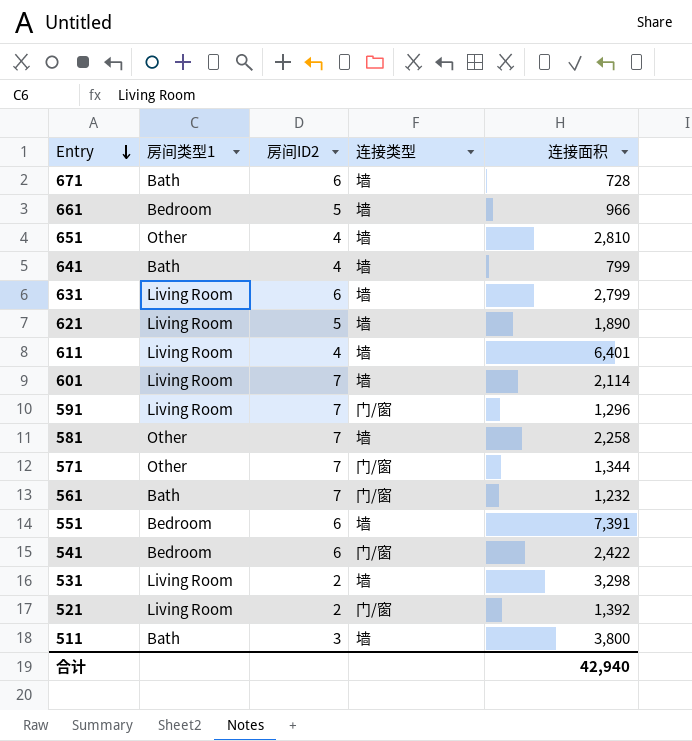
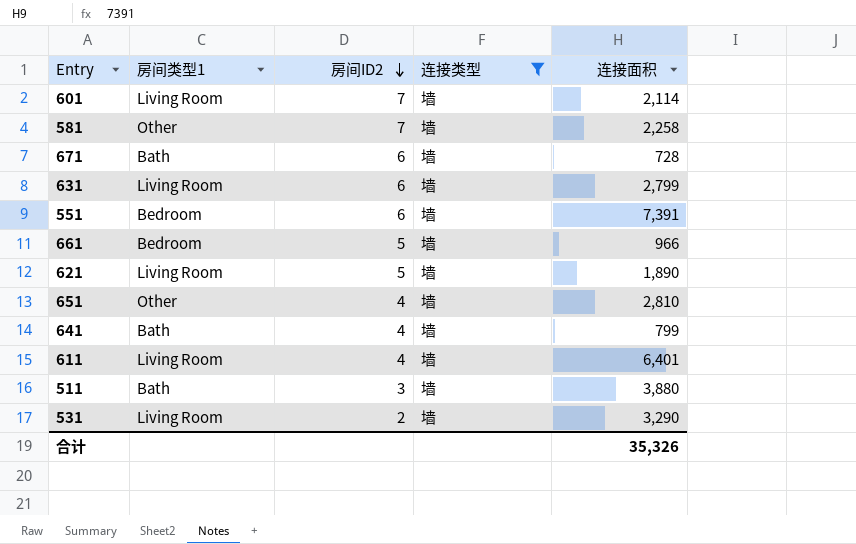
filter: none -> 连接类型 = 墙
row order: Entry descending -> 房间ID2 descending
511 | 连接面积: 3,800 -> 3,880
531 | 连接面积: 3,298 -> 3,290
合计 | 连接面积: 42,940 -> 35,326

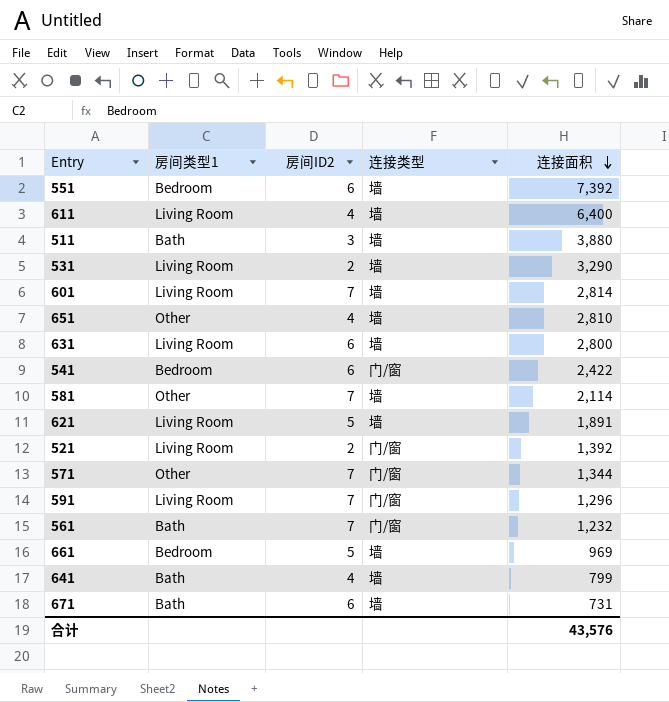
filter: 连接类型 = 墙 -> none
row order: 房间ID2 descending -> 连接面积 descending
551 | 连接面积: 7,391 -> 7,392
611 | 连接面积: 6,401 -> 6,400
601 | 连接面积: 2,114 -> 2,814
631 | 连接面积: 2,799 -> 2,800
581 | 连接面积: 2,258 -> 2,114
621 | 连接面积: 1,890 -> 1,891
661 | 连接面积: 966 -> 969
671 | 连接面积: 728 -> 731
合计 | 连接面积: 35,326 -> 43,576

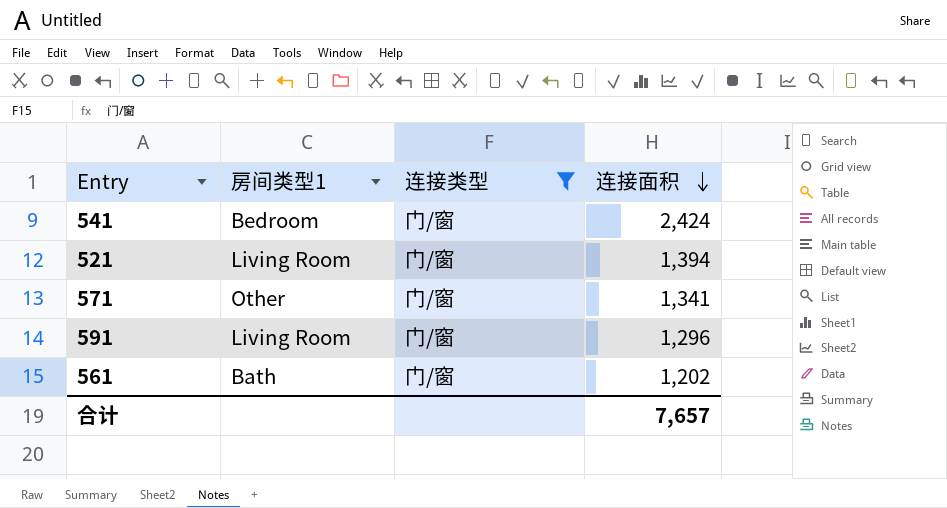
filter: none -> 连接类型 = 门/窗
column 房间ID2 | position: 3 -> none
541 | 连接面积: 2,422 -> 2,424
521 | 连接面积: 1,392 -> 1,394
571 | 连接面积: 1,344 -> 1,341
561 | 连接面积: 1,232 -> 1,202
合计 | 连接面积: 43,576 -> 7,657

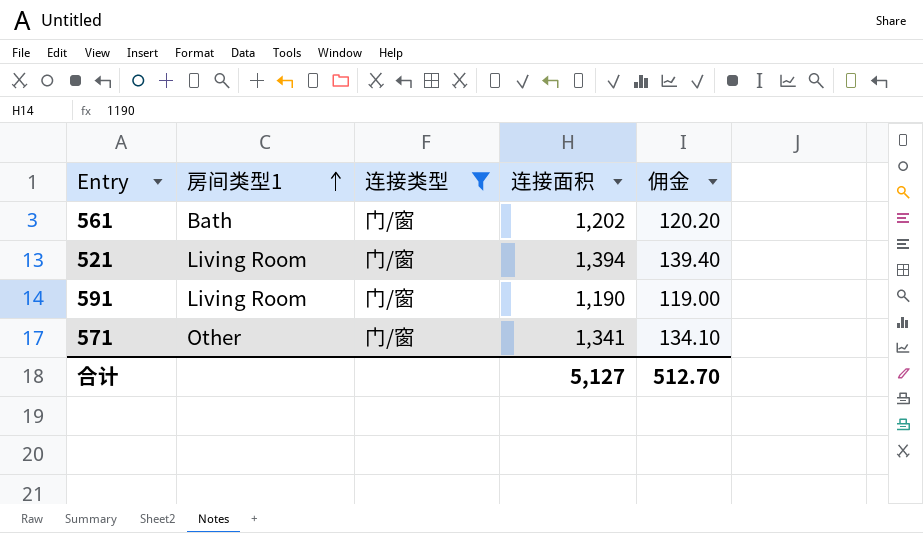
row order: 连接面积 descending -> 房间类型1 ascending
column 佣金 | formula: none -> [连接面积] * 0.1
row 541: Bedroom | 门/窗 | 2,424 -> none
591 | 连接面积: 1,296 -> 1,190
合计 | 连接面积: 7,657 -> 5,127

